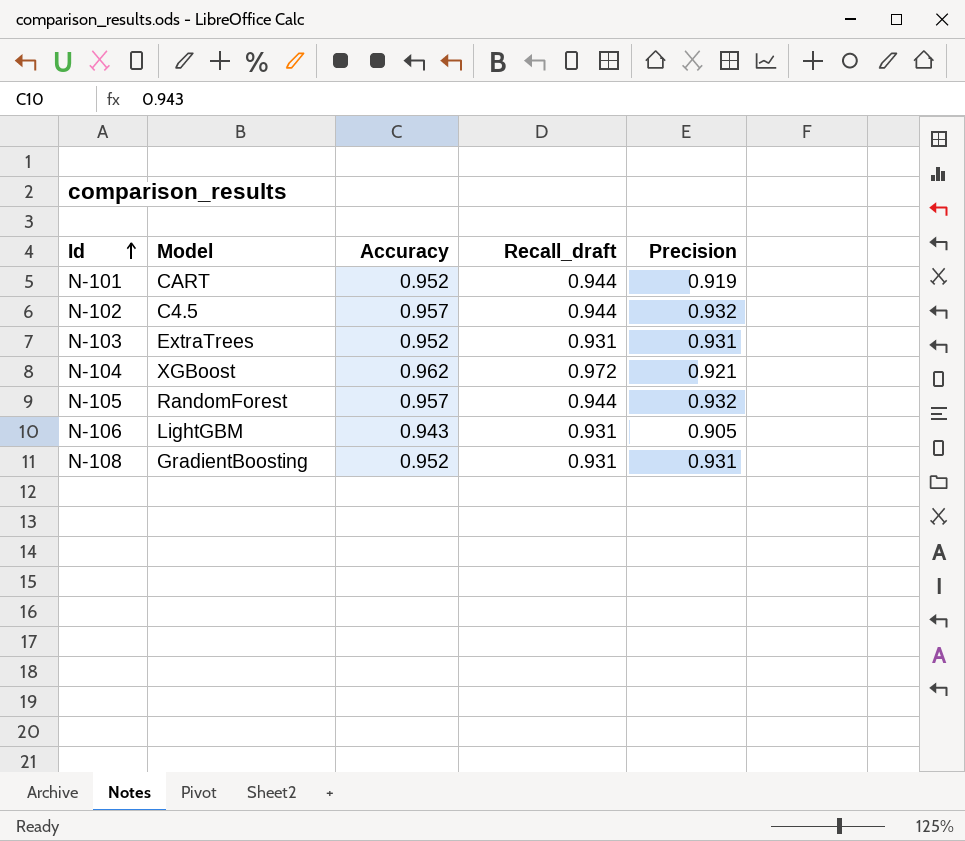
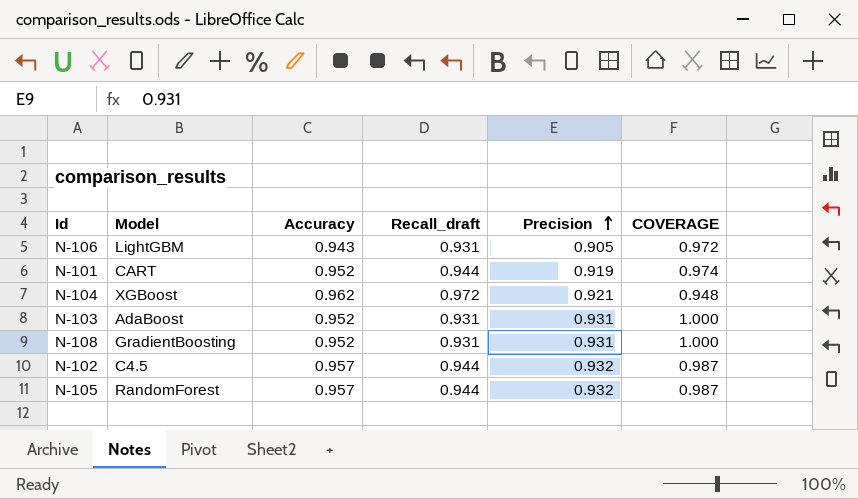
row order: Id ascending -> Precision ascending
column COVERAGE | formula: none -> [Precision] / [Recall_draft]
N-103 | Model: ExtraTrees -> AdaBoost

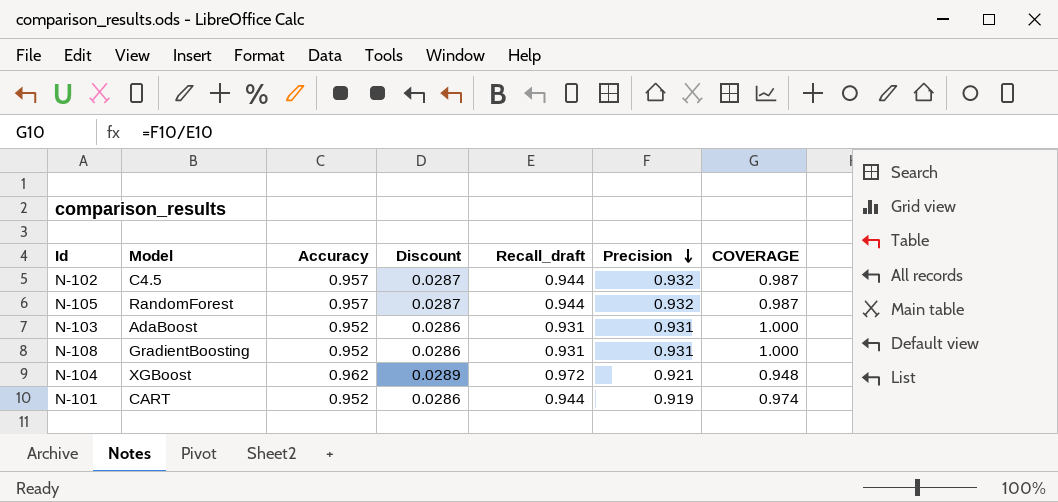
row order: Precision ascending -> Precision descending
column Discount | formula: none -> [Accuracy] * 0.03
row N-106: LightGBM | 0.943 | 0.931 | 0.905 | 0.972 -> none

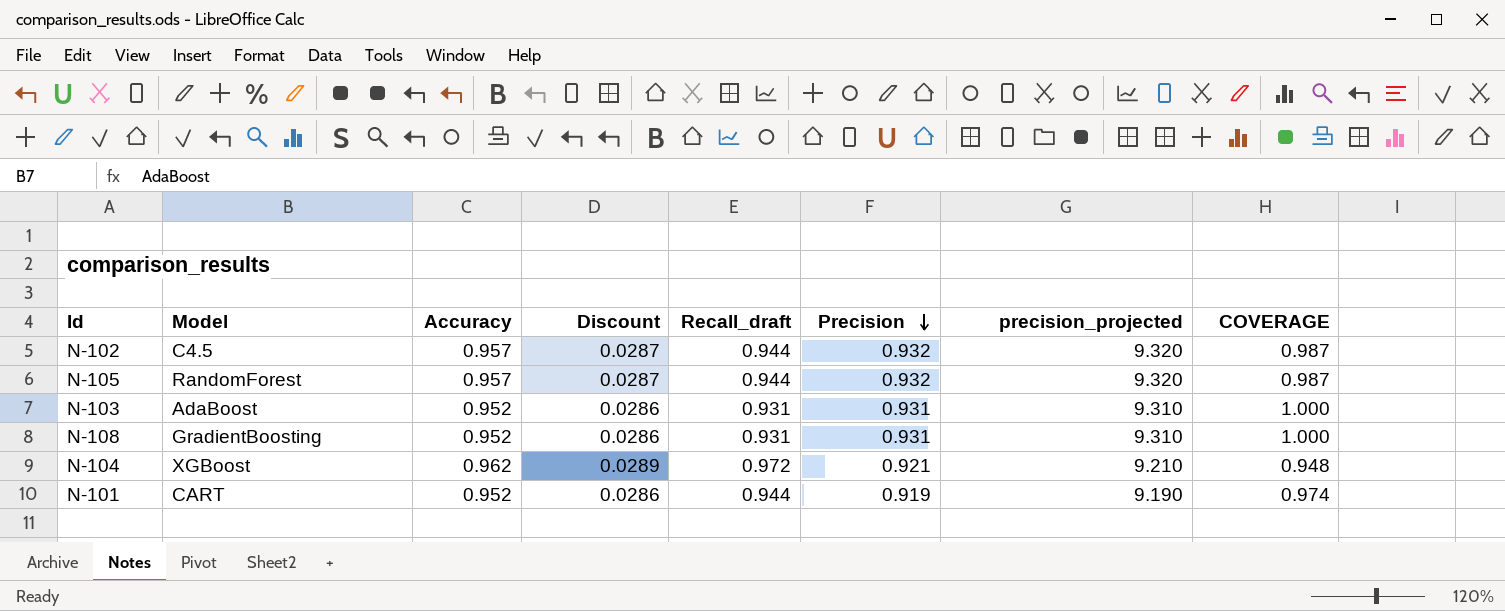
column precision_projected | formula: none -> [Precision] * 10

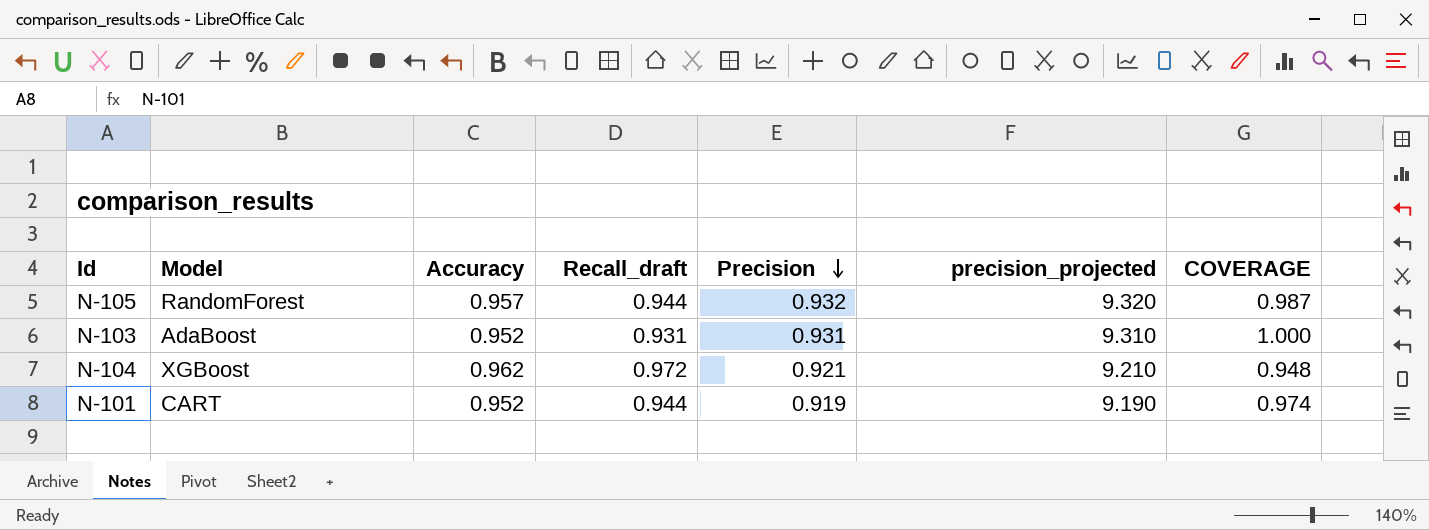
column Discount | formula: [Accuracy] * 0.03 -> none
row N-102: C4.5 | 0.957 | 0.0287 | 0.944 | 0.932 | 9.320 | 0.987 -> none
row N-108: GradientBoosting | 0.952 | 0.0286 | 0.931 | 0.931 | 9.310 | 1.000 -> none

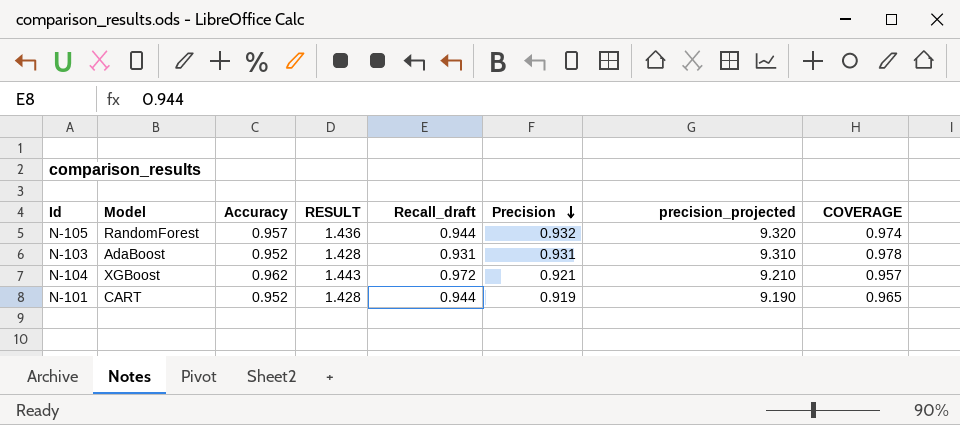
column RESULT | formula: none -> [Accuracy] * 1.5
column COVERAGE | formula: [Precision] / [Recall_draft] -> [Precision] / [Accuracy]

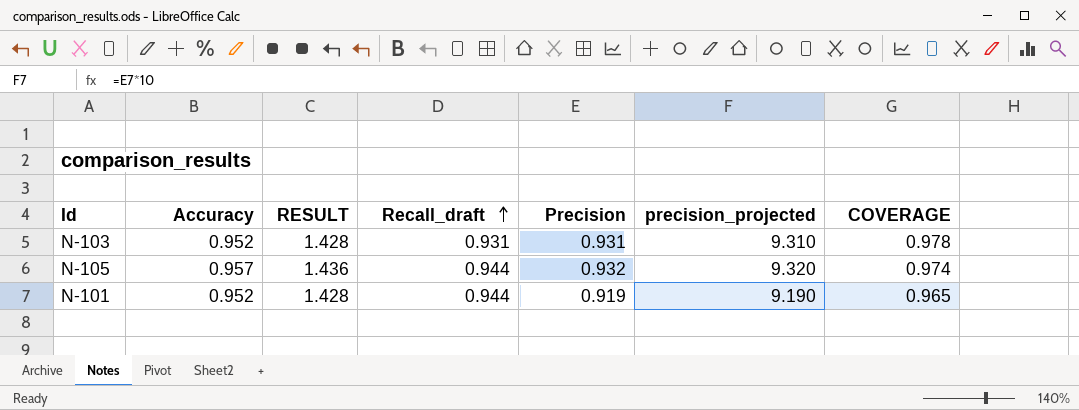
row order: Precision descending -> Recall_draft ascending
column Model | position: 2 -> none
row N-104: XGBoost | 0.962 | 1.443 | 0.972 | 0.921 | 9.210 | 0.957 -> none

